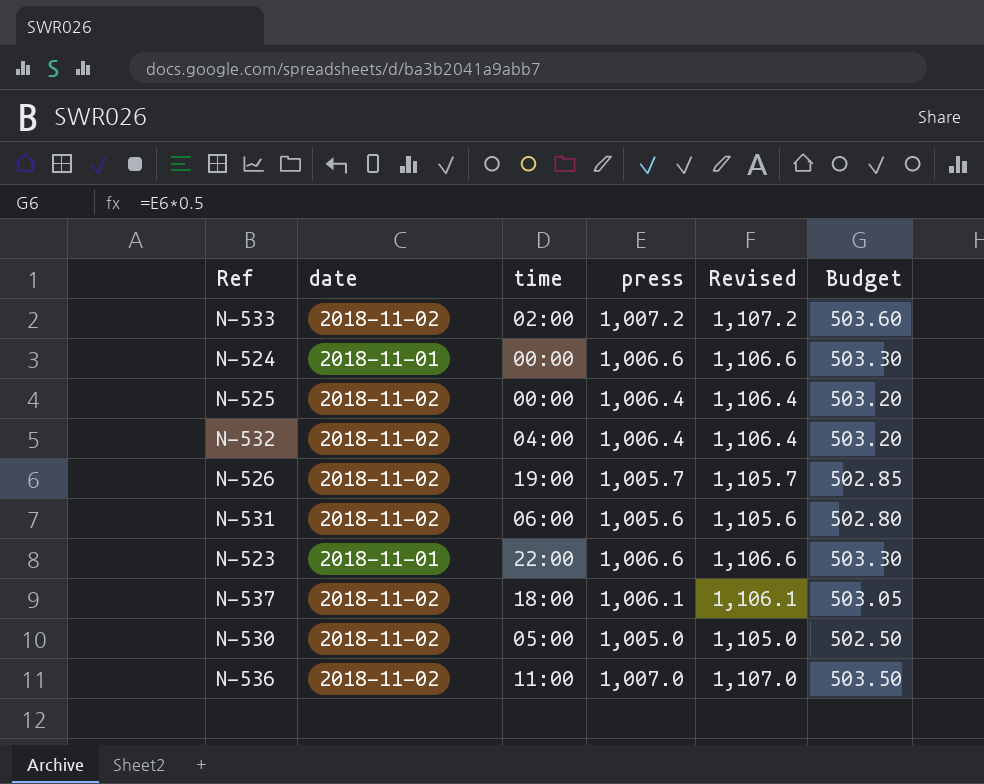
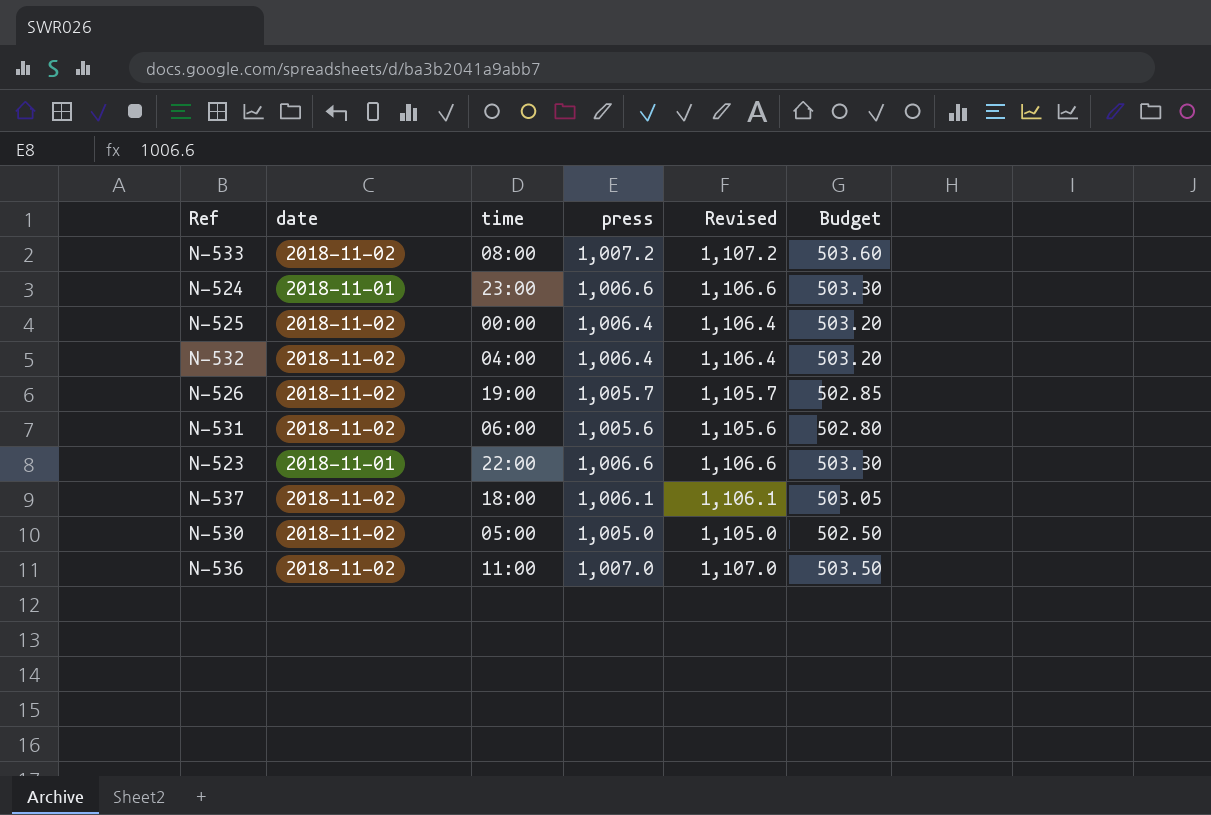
N-533 | time: 02:00 -> 08:00
N-524 | time: 00:00 -> 23:00

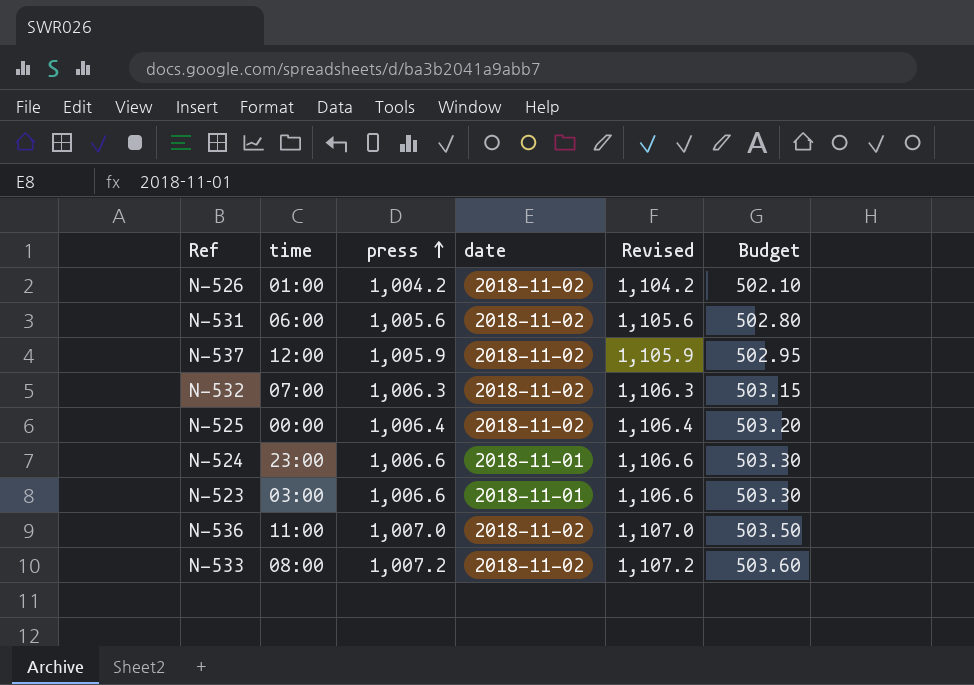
row order: none -> press ascending
column date | position: 2 -> 4
row N-530: 2018-11-02 | 05:00 | 1,005.0 | 1,105.0 | 502.50 -> none
N-526 | time: 19:00 -> 01:00
N-526 | press: 1,005.7 -> 1,004.2
N-526 | Revised: 1,105.7 -> 1,104.2
N-526 | Budget: 502.85 -> 502.10
N-537 | time: 18:00 -> 12:00
N-537 | press: 1,006.1 -> 1,005.9
N-537 | Revised: 1,106.1 -> 1,105.9
N-537 | Budget: 503.05 -> 502.95
N-532 | time: 04:00 -> 07:00
N-532 | press: 1,006.4 -> 1,006.3
N-532 | Revised: 1,106.4 -> 1,106.3
N-532 | Budget: 503.20 -> 503.15
N-523 | time: 22:00 -> 03:00

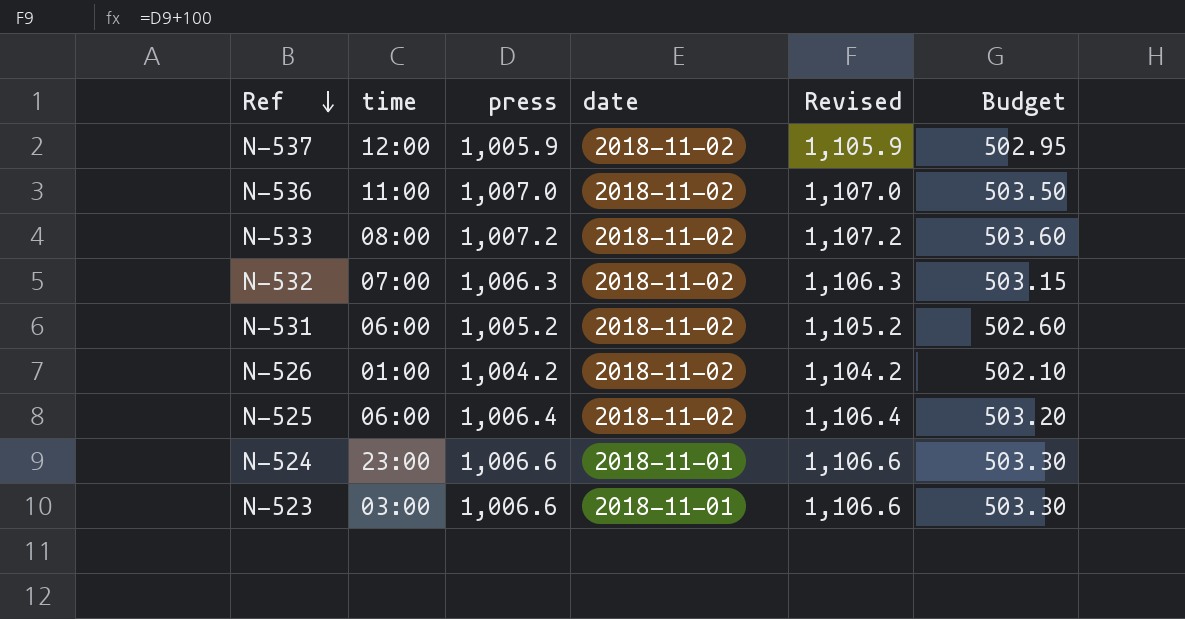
row order: press ascending -> Ref descending
N-531 | press: 1,005.6 -> 1,005.2
N-531 | Revised: 1,105.6 -> 1,105.2
N-531 | Budget: 502.80 -> 502.60
N-525 | time: 00:00 -> 06:00

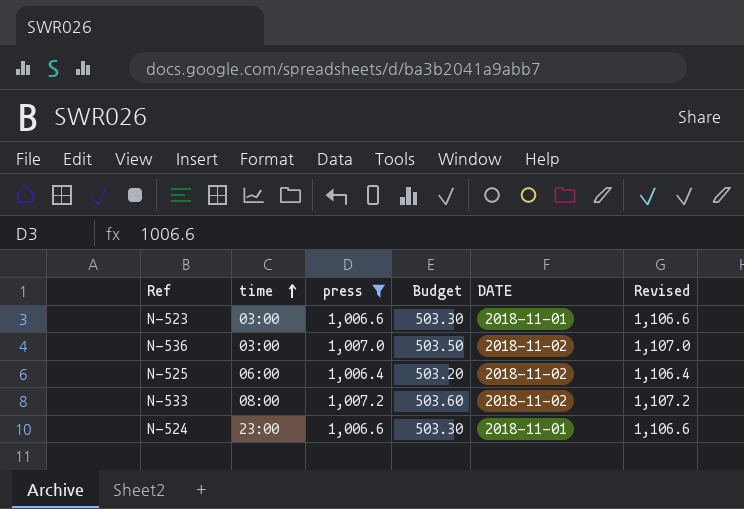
filter: none -> press >= 1,006.4
row order: Ref descending -> time ascending
column Budget | position: 6 -> 4
column name: date -> DATE
N-536 | time: 11:00 -> 03:00

